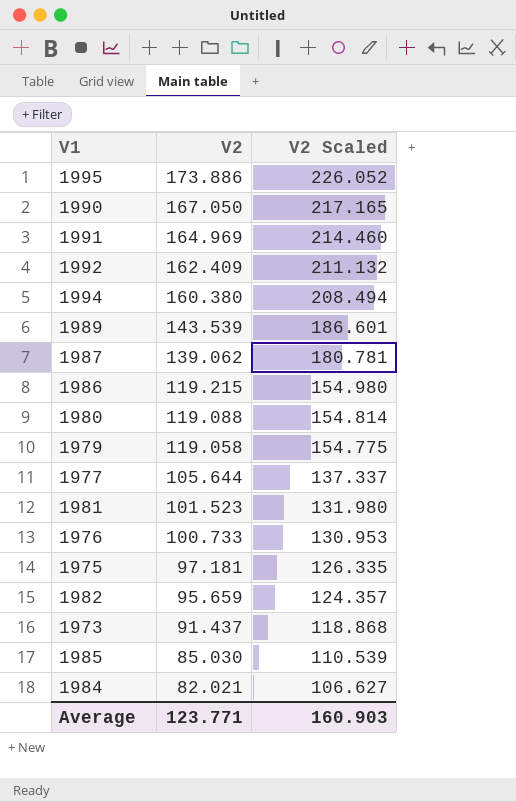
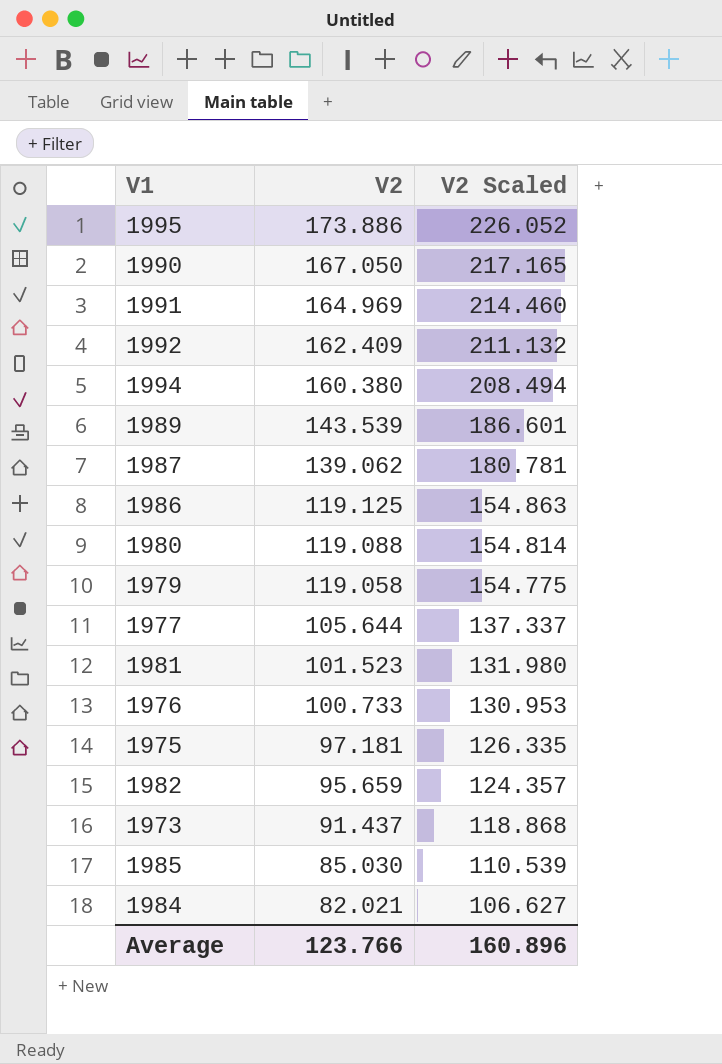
1986 | V2: 119.215 -> 119.125
1986 | V2 Scaled: 154.980 -> 154.863
Average | V2: 123.771 -> 123.766
Average | V2 Scaled: 160.903 -> 160.896

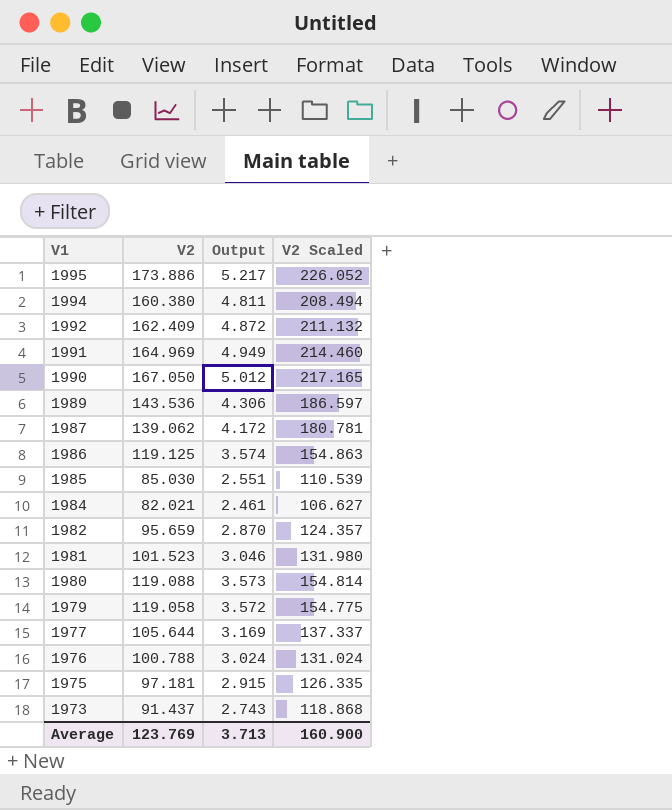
row order: V2 descending -> V1 descending
column Output | formula: none -> [V2] * 0.03
1989 | V2: 143.539 -> 143.536
1989 | V2 Scaled: 186.601 -> 186.597
1976 | V2: 100.733 -> 100.788
1976 | V2 Scaled: 130.953 -> 131.024
Average | V2: 123.766 -> 123.769
Average | V2 Scaled: 160.896 -> 160.900

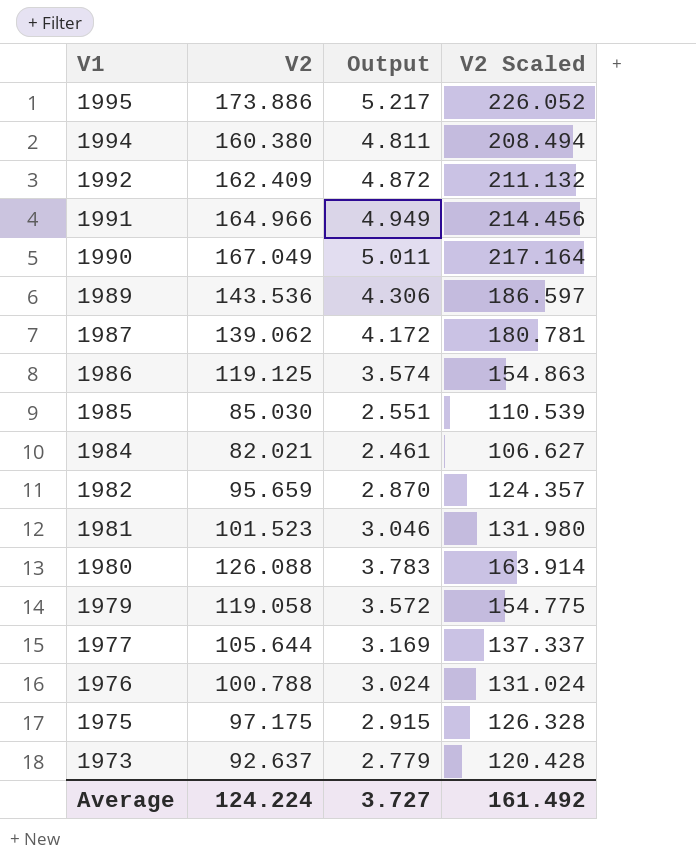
1991 | V2: 164.969 -> 164.966
1991 | V2 Scaled: 214.460 -> 214.456
1990 | V2: 167.050 -> 167.049
1990 | Output: 5.012 -> 5.011
1990 | V2 Scaled: 217.165 -> 217.164
1980 | V2: 119.088 -> 126.088
1980 | Output: 3.573 -> 3.783
1980 | V2 Scaled: 154.814 -> 163.914
1975 | V2: 97.181 -> 97.175
1975 | V2 Scaled: 126.335 -> 126.328
1973 | V2: 91.437 -> 92.637
1973 | Output: 2.743 -> 2.779
1973 | V2 Scaled: 118.868 -> 120.428
Average | V2: 123.769 -> 124.224
Average | Output: 3.713 -> 3.727
Average | V2 Scaled: 160.900 -> 161.492

